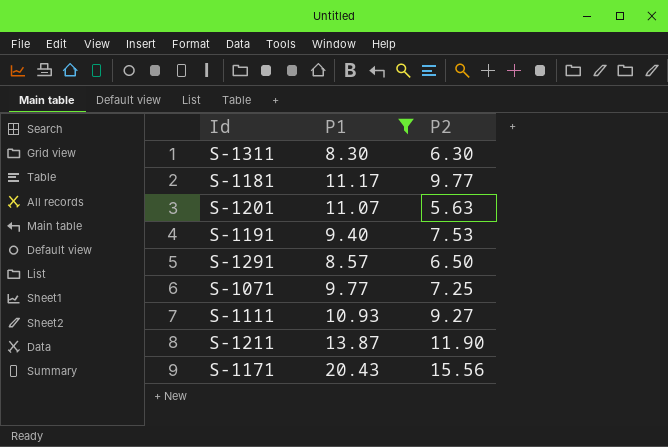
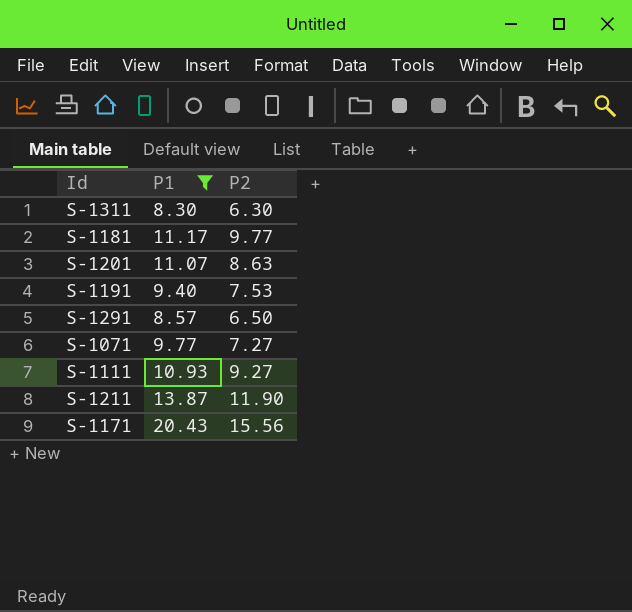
S-1201 | P2: 5.63 -> 8.63
S-1071 | P2: 7.25 -> 7.27

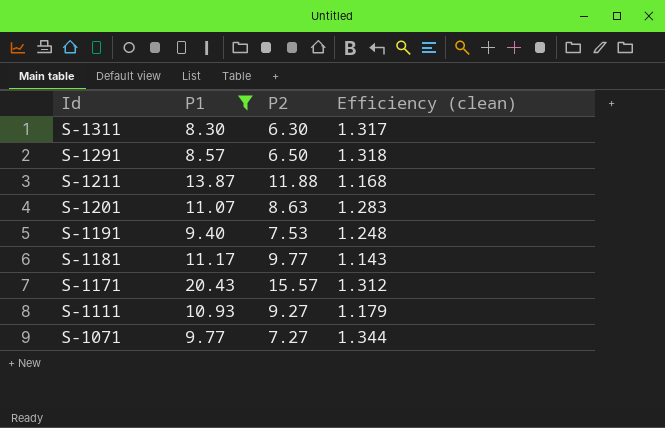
row order: none -> Id descending
column Efficiency (clean) | formula: none -> [P1] / [P2]
S-1211 | P2: 11.90 -> 11.88
S-1171 | P2: 15.56 -> 15.57

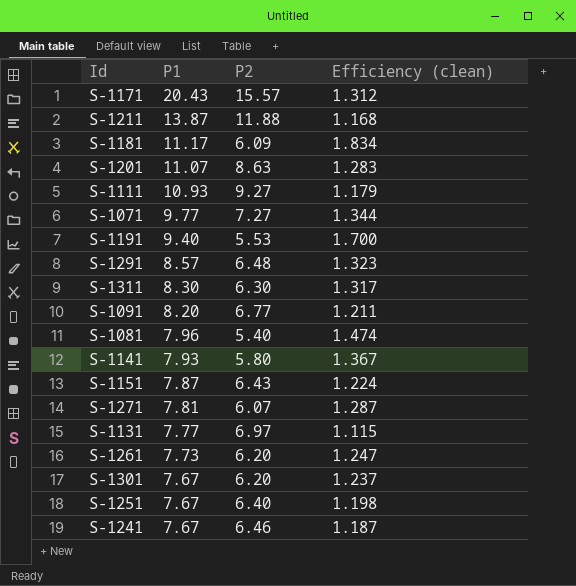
filter: P1 >= 8.30 -> none
row order: Id descending -> P1 descending
S-1181 | P2: 9.77 -> 6.09
S-1181 | Efficiency (clean): 1.143 -> 1.834
S-1191 | P2: 7.53 -> 5.53
S-1191 | Efficiency (clean): 1.248 -> 1.700
S-1291 | P2: 6.50 -> 6.48
S-1291 | Efficiency (clean): 1.318 -> 1.323

